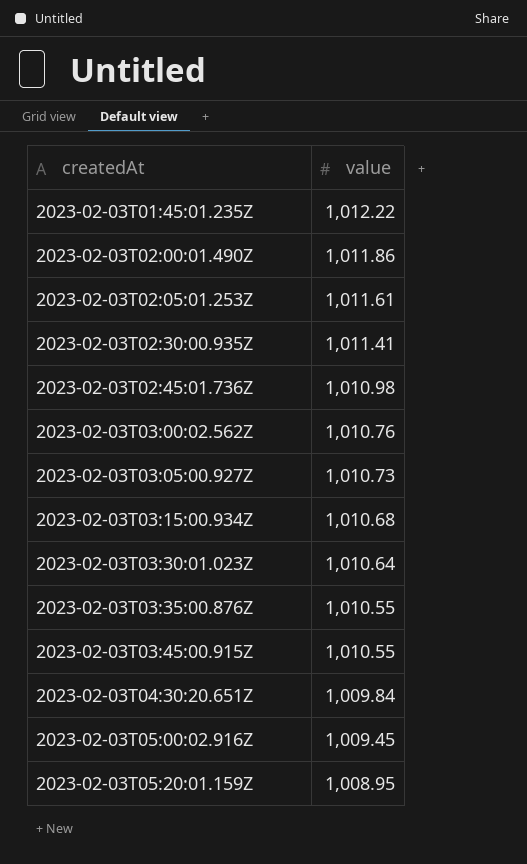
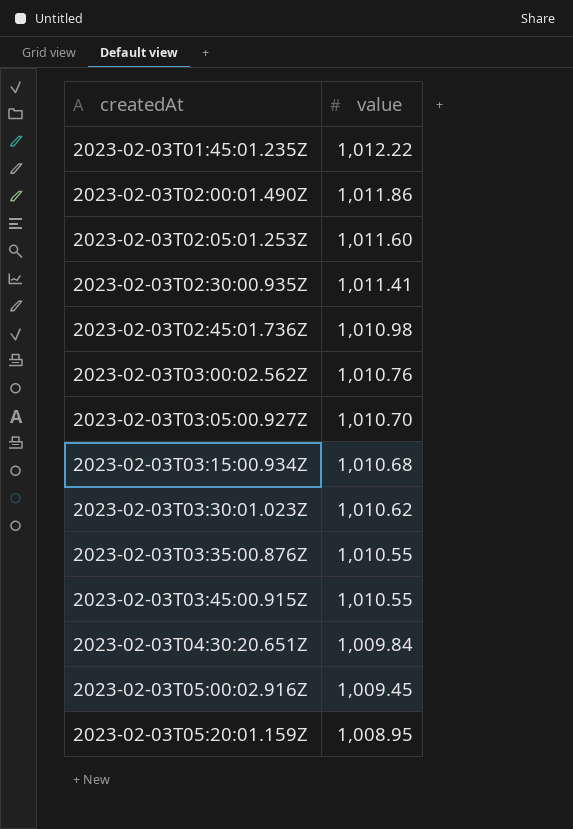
2023-02-03T02:05:01.253Z | value: 1,011.61 -> 1,011.60
2023-02-03T03:05:00.927Z | value: 1,010.73 -> 1,010.70
2023-02-03T03:30:01.023Z | value: 1,010.64 -> 1,010.62

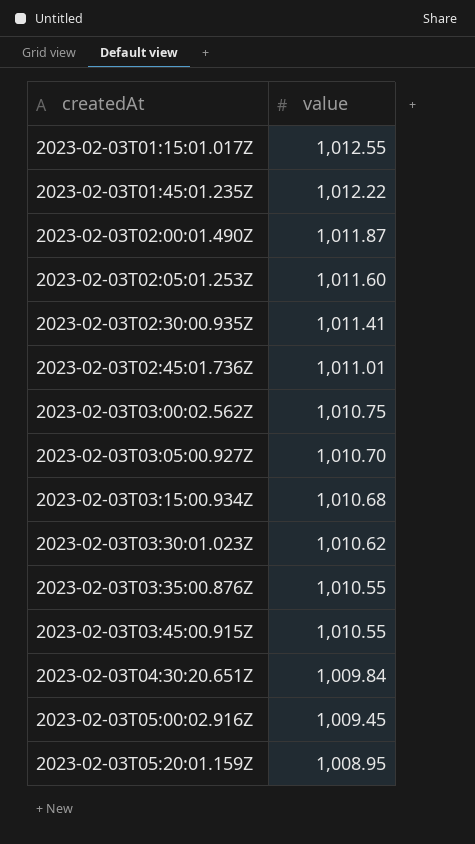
row 2023-02-03T01:15:01.017Z: none -> 1,012.55
2023-02-03T02:00:01.490Z | value: 1,011.86 -> 1,011.87
2023-02-03T02:45:01.736Z | value: 1,010.98 -> 1,011.01
2023-02-03T03:00:02.562Z | value: 1,010.76 -> 1,010.75

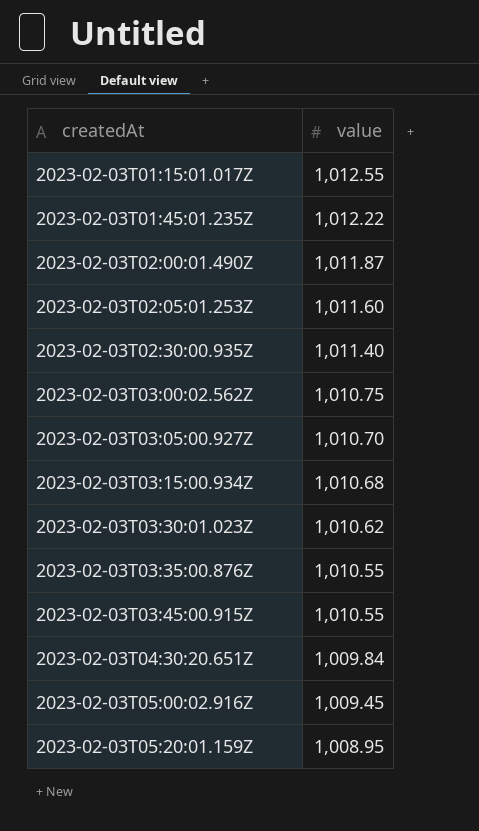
row 2023-02-03T02:45:01.736Z: 1,011.01 -> none
2023-02-03T02:30:00.935Z | value: 1,011.41 -> 1,011.40

